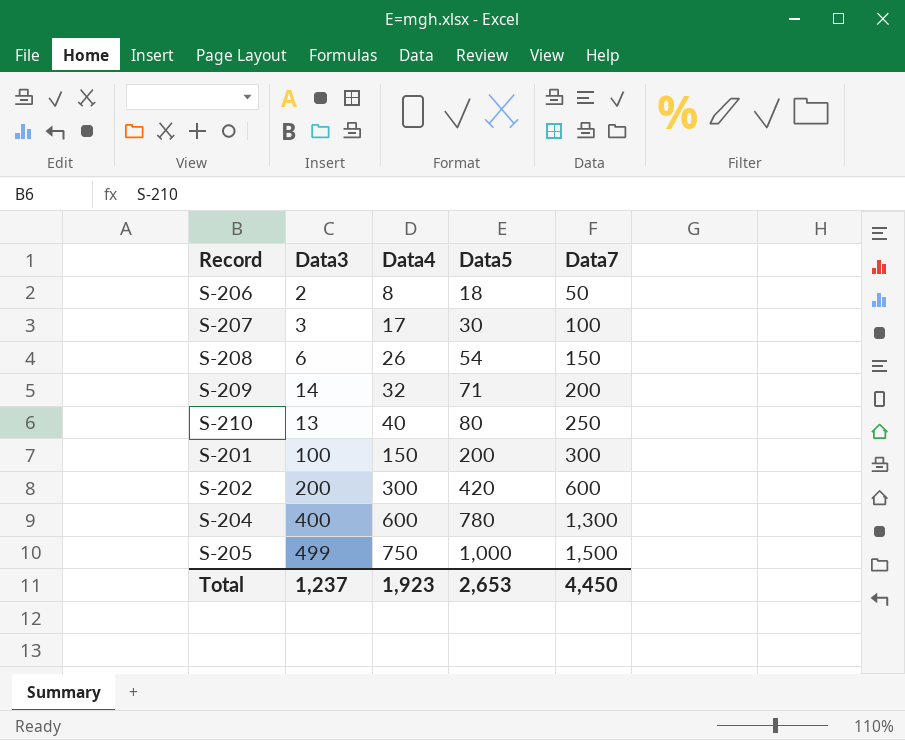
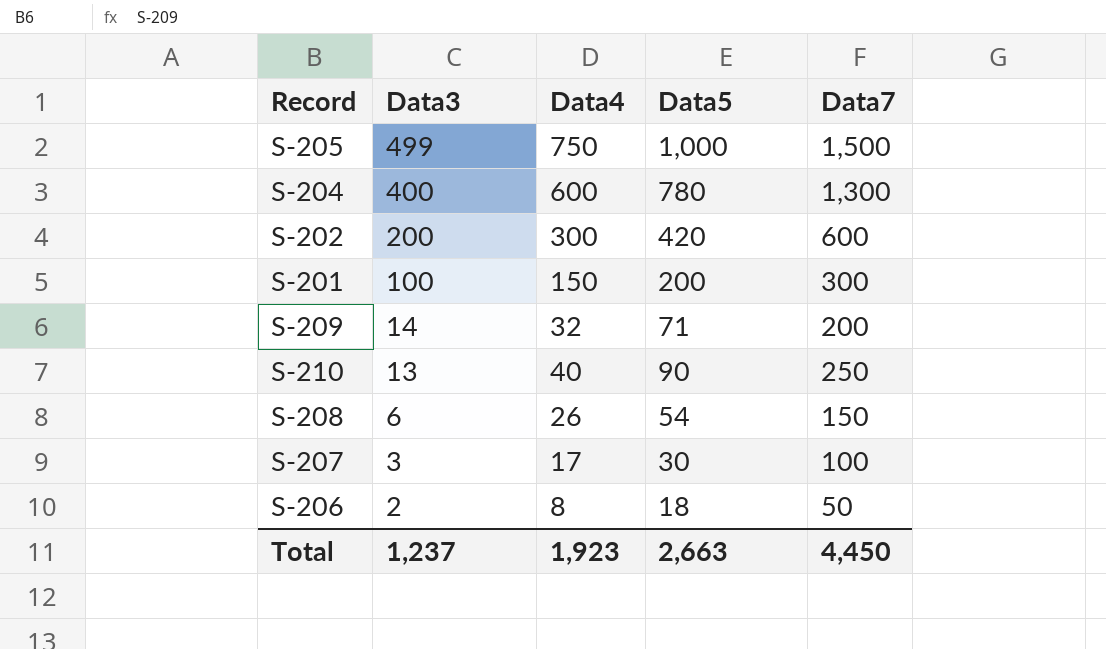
row order: Data4 ascending -> Data3 descending
S-210 | Data5: 80 -> 90
Total | Data5: 2,653 -> 2,663

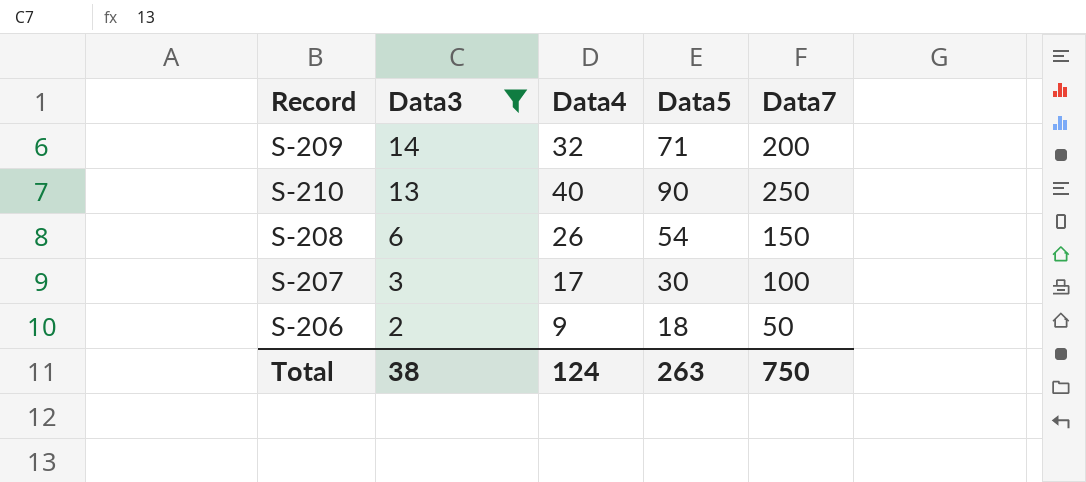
filter: none -> Data3 <= 14
S-206 | Data4: 8 -> 9
Total | Data3: 1,237 -> 38
Total | Data4: 1,923 -> 124
Total | Data5: 2,663 -> 263
Total | Data7: 4,450 -> 750

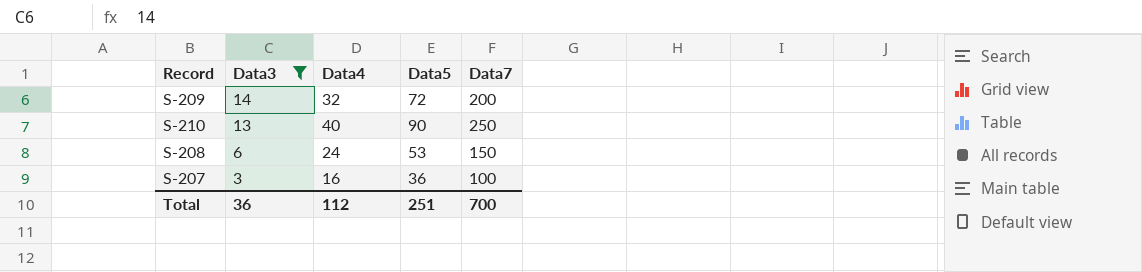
row S-206: 2 | 9 | 18 | 50 -> none
S-209 | Data5: 71 -> 72
S-208 | Data4: 26 -> 24
S-208 | Data5: 54 -> 53
S-207 | Data4: 17 -> 16
S-207 | Data5: 30 -> 36
Total | Data3: 38 -> 36
Total | Data4: 124 -> 112
Total | Data5: 263 -> 251
Total | Data7: 750 -> 700

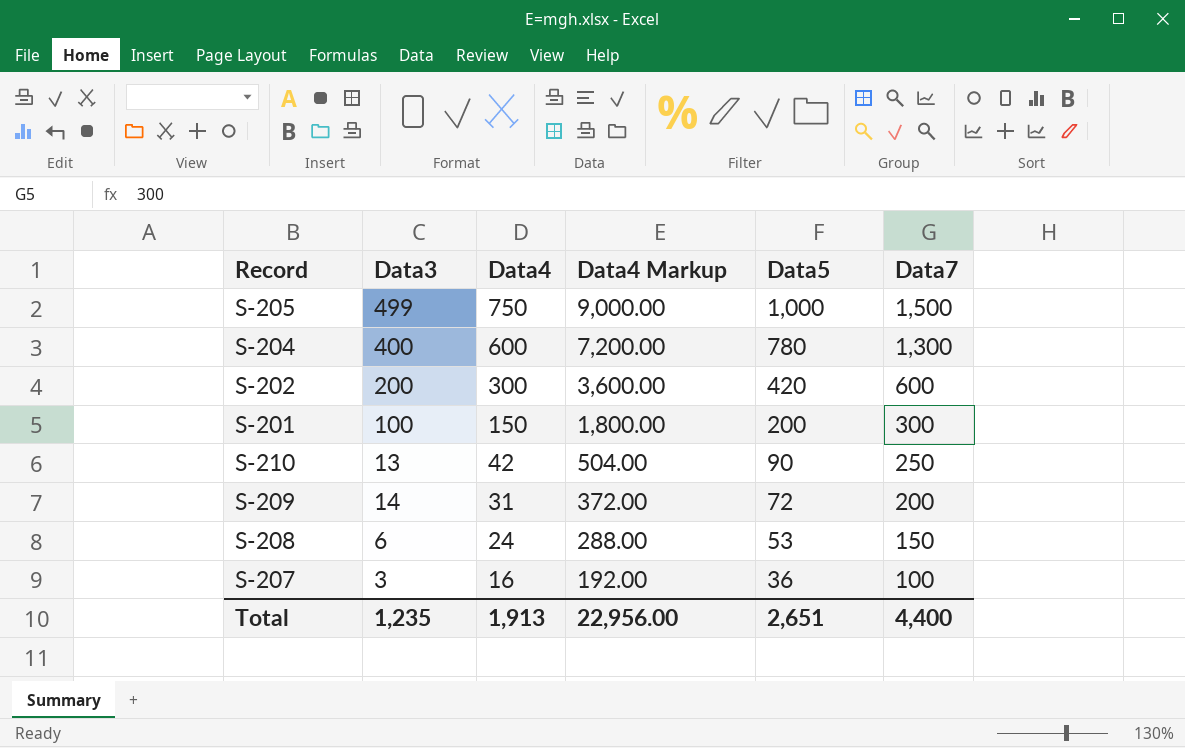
filter: Data3 <= 14 -> none
row order: Data3 descending -> Data4 descending
column Data4 Markup | formula: none -> [Data4] * 12
S-210 | Data4: 40 -> 42
S-209 | Data4: 32 -> 31
Total | Data3: 36 -> 1,235
Total | Data4: 112 -> 1,913
Total | Data5: 251 -> 2,651
Total | Data7: 700 -> 4,400

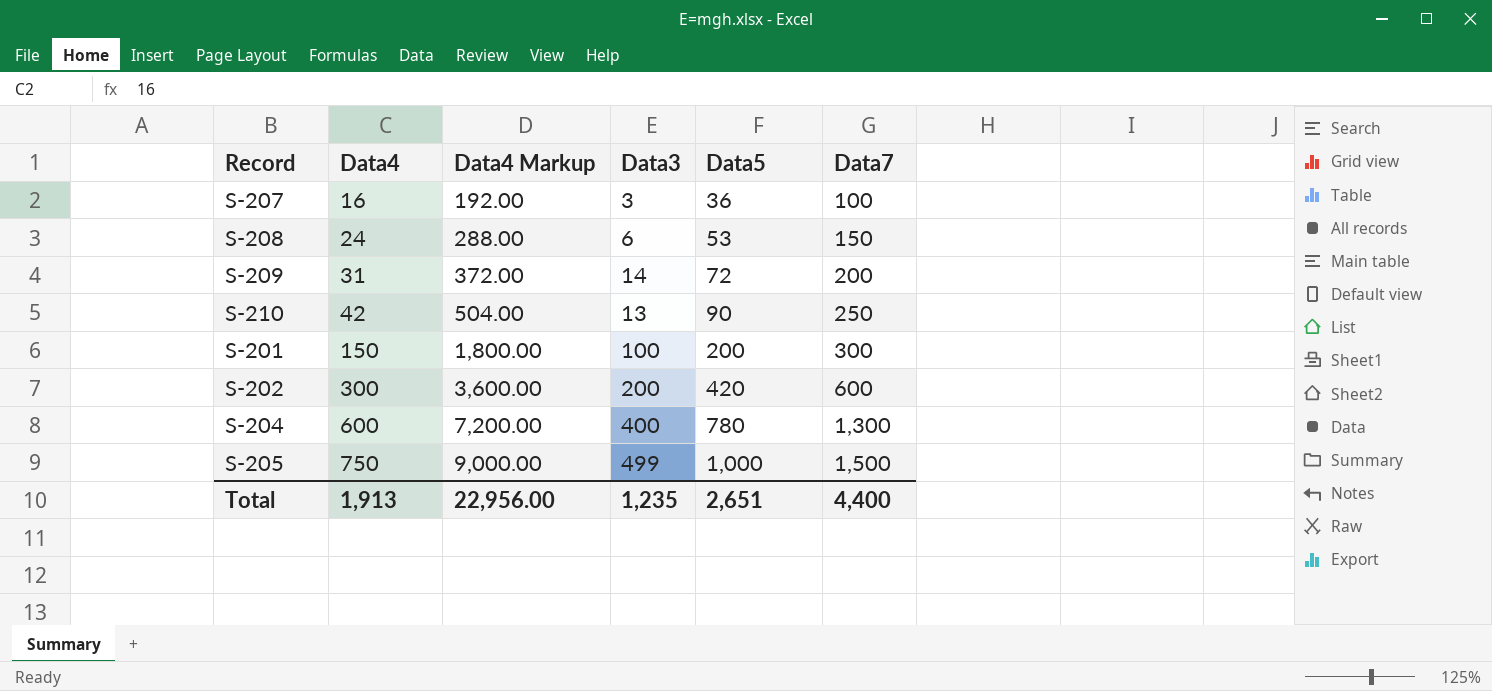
row order: Data4 descending -> Data4 ascending
column Data3 | position: 2 -> 4

